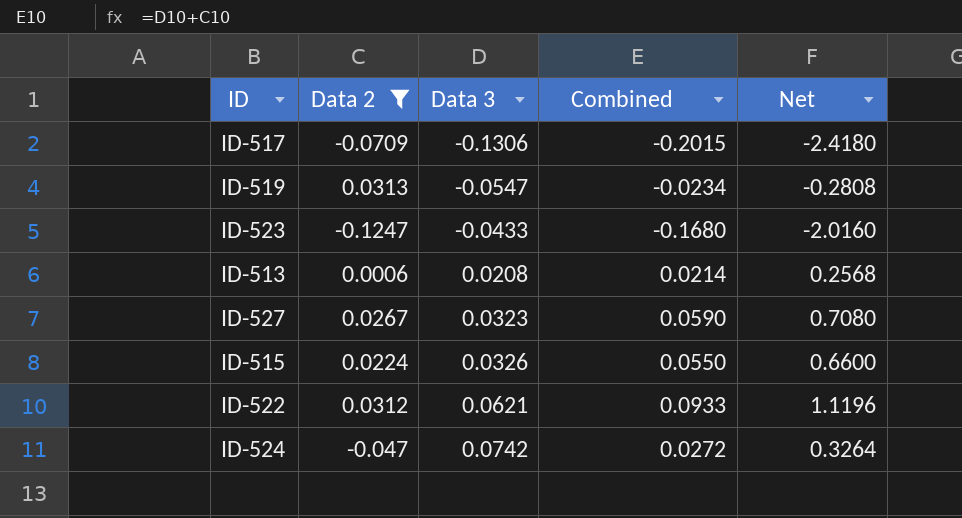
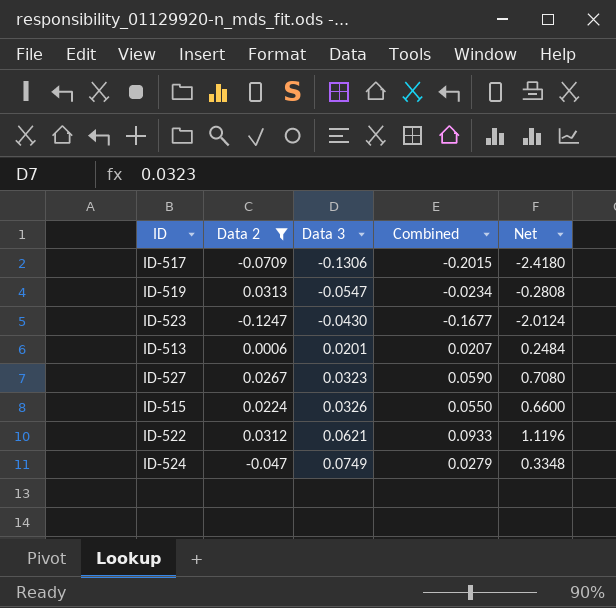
ID-523 | Data 3: -0.0433 -> -0.0430
ID-523 | Combined: -0.1680 -> -0.1677
ID-523 | Net: -2.0160 -> -2.0124
ID-513 | Data 3: 0.0208 -> 0.0201
ID-513 | Combined: 0.0214 -> 0.0207
ID-513 | Net: 0.2568 -> 0.2484
ID-524 | Data 3: 0.0742 -> 0.0749
ID-524 | Combined: 0.0272 -> 0.0279
ID-524 | Net: 0.3264 -> 0.3348

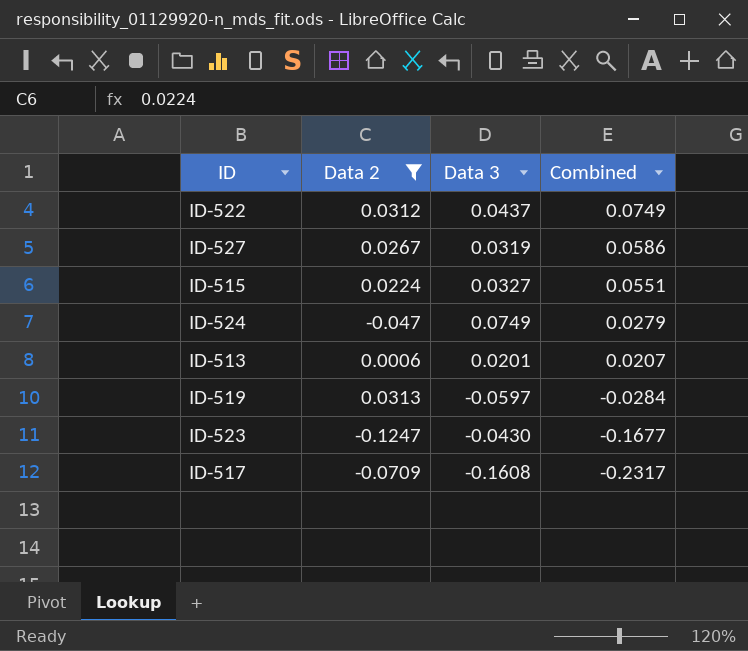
row order: Data 3 ascending -> Combined descending
column Net | formula: [Combined] * 12 -> none
ID-522 | Data 3: 0.0621 -> 0.0437
ID-522 | Combined: 0.0933 -> 0.0749
ID-527 | Data 3: 0.0323 -> 0.0319
ID-527 | Combined: 0.0590 -> 0.0586
ID-515 | Data 3: 0.0326 -> 0.0327
ID-515 | Combined: 0.0550 -> 0.0551
ID-519 | Data 3: -0.0547 -> -0.0597
ID-519 | Combined: -0.0234 -> -0.0284
ID-517 | Data 3: -0.1306 -> -0.1608
ID-517 | Combined: -0.2015 -> -0.2317

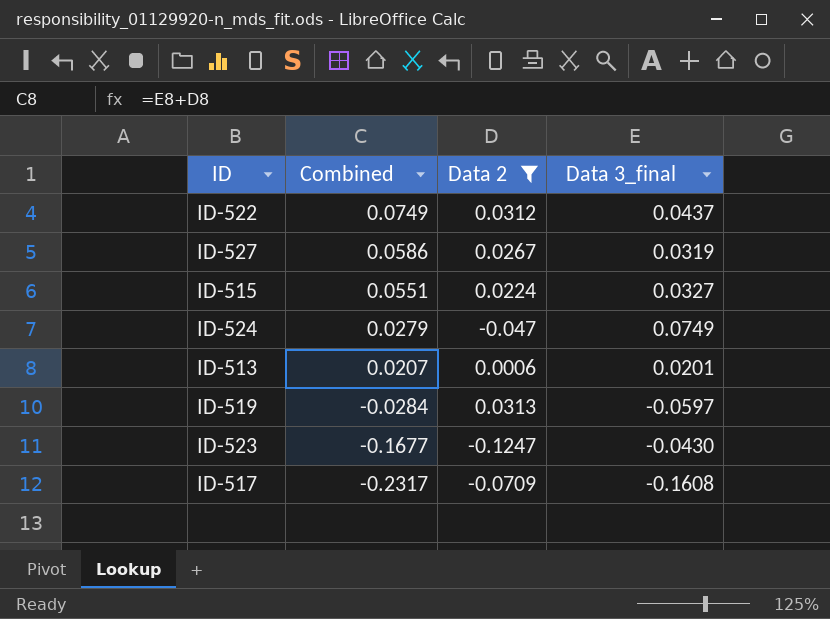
column Combined | position: 4 -> 2
column name: Data 3 -> Data 3_final

